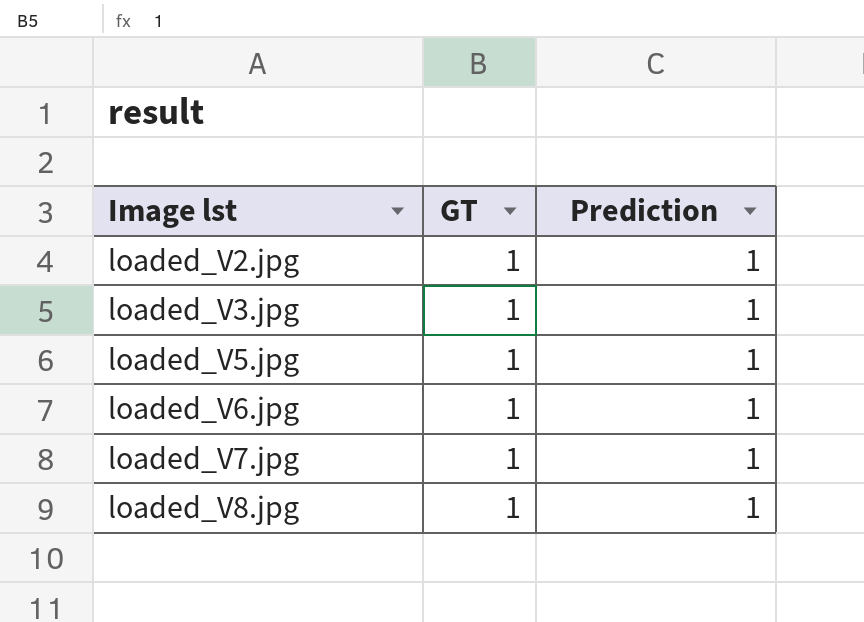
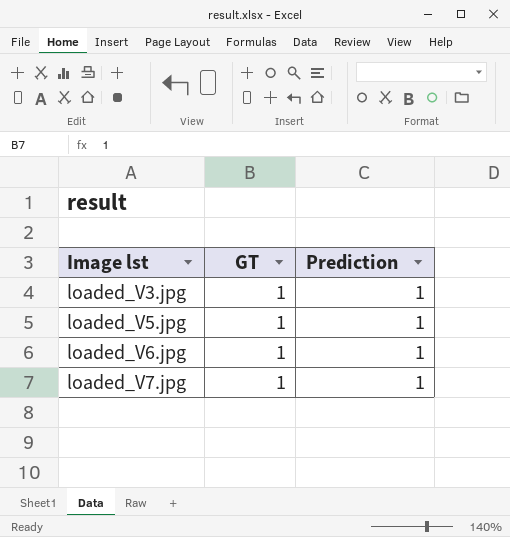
row loaded_V2.jpg: 1 | 1 -> none
row loaded_V8.jpg: 1 | 1 -> none

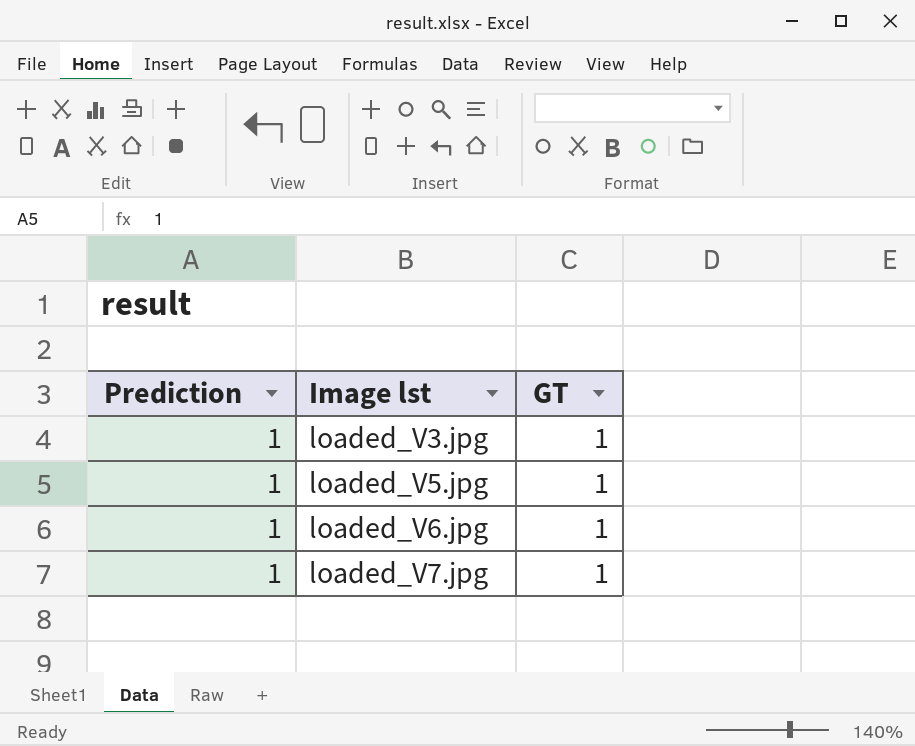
column Prediction | position: 3 -> 1

